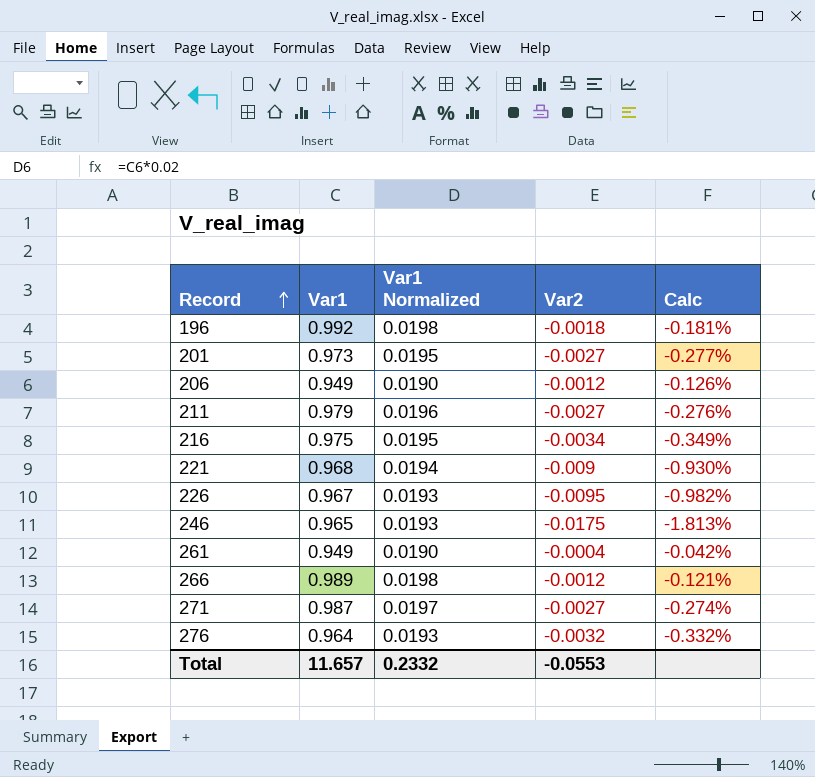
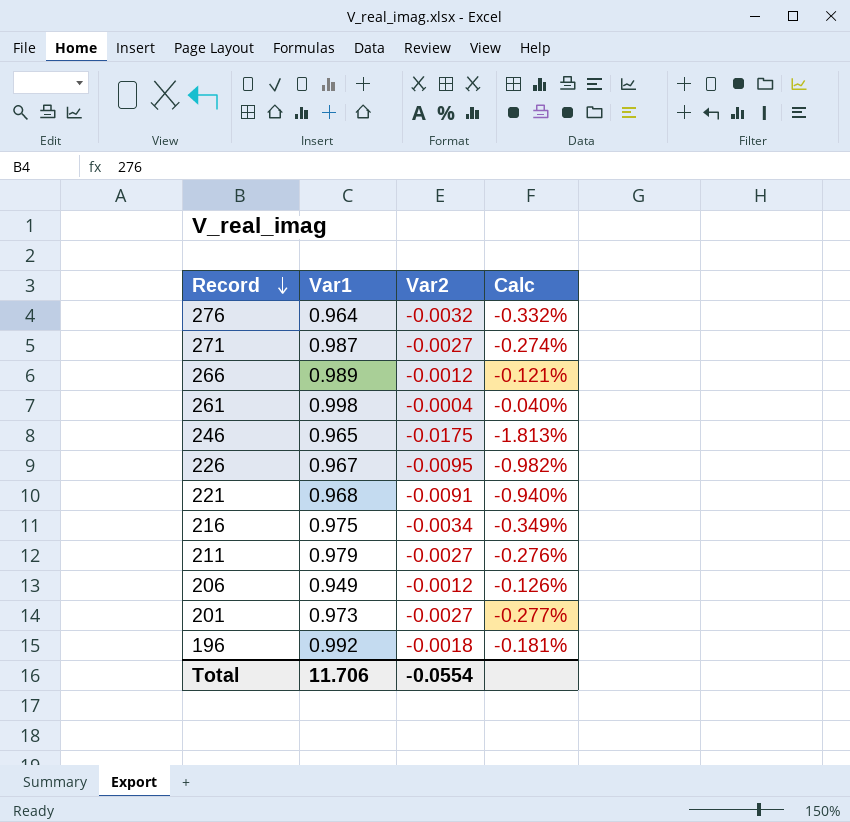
row order: Record ascending -> Record descending
column Var1 Normalized | formula: [Var1] * 0.02 -> none
261 | Var1: 0.949 -> 0.998
261 | Calc: -0.042% -> -0.040%
221 | Var2: -0.009 -> -0.0091
221 | Calc: -0.930% -> -0.940%
Total | Var1: 11.657 -> 11.706
Total | Var2: -0.0553 -> -0.0554

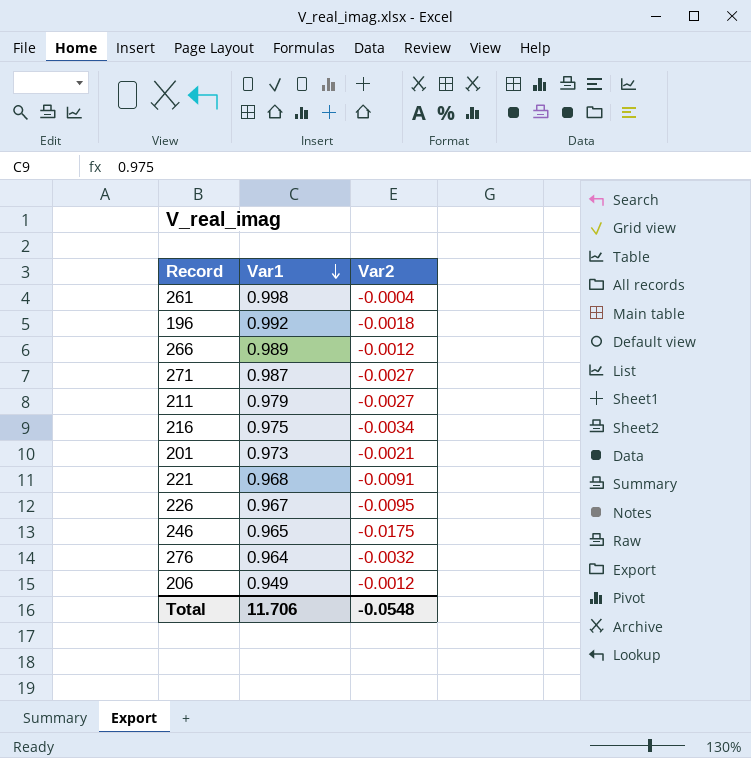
row order: Record descending -> Var1 descending
column Calc | formula: [Var2] / [Var1] -> none
201 | Var2: -0.0027 -> -0.0021
Total | Var2: -0.0554 -> -0.0548

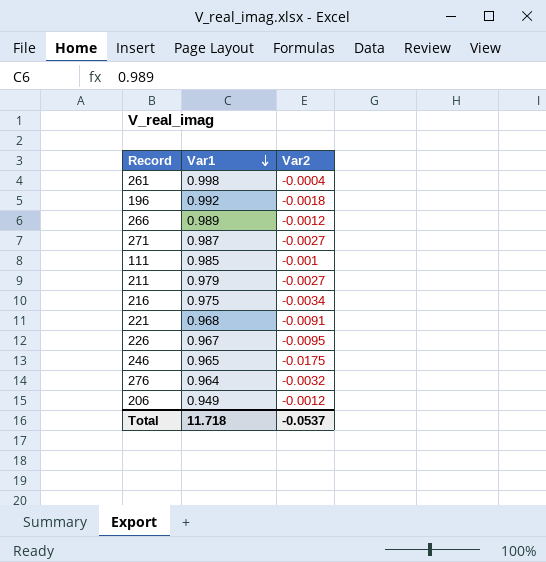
row 201: 0.973 | -0.0021 -> none
row 111: none -> 0.985 | -0.001
Total | Var1: 11.706 -> 11.718
Total | Var2: -0.0548 -> -0.0537

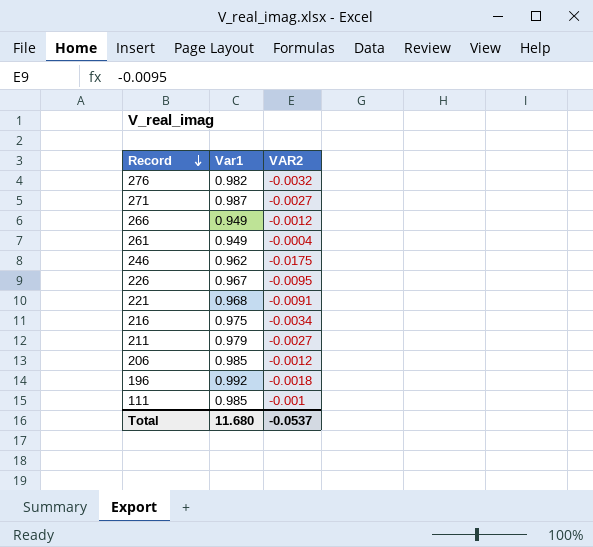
row order: Var1 descending -> Record descending
column name: Var2 -> VAR2
276 | Var1: 0.964 -> 0.982
266 | Var1: 0.989 -> 0.949
261 | Var1: 0.998 -> 0.949
246 | Var1: 0.965 -> 0.962
206 | Var1: 0.949 -> 0.985
Total | Var1: 11.718 -> 11.680

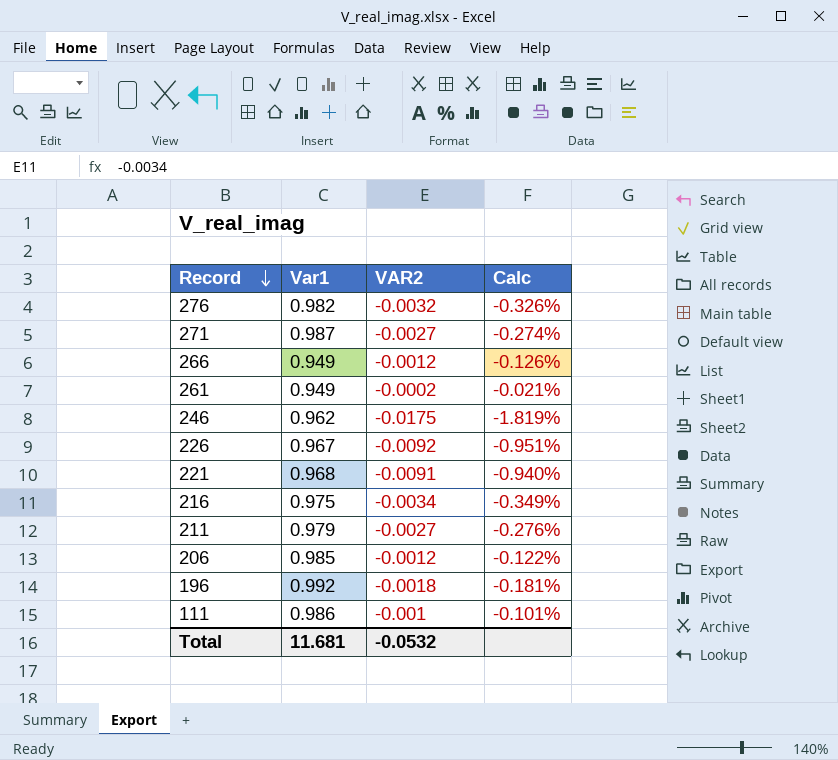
column Calc | formula: none -> [VAR2] / [Var1]
261 | VAR2: -0.0004 -> -0.0002
226 | VAR2: -0.0095 -> -0.0092
111 | Var1: 0.985 -> 0.986
Total | Var1: 11.680 -> 11.681
Total | VAR2: -0.0537 -> -0.0532

